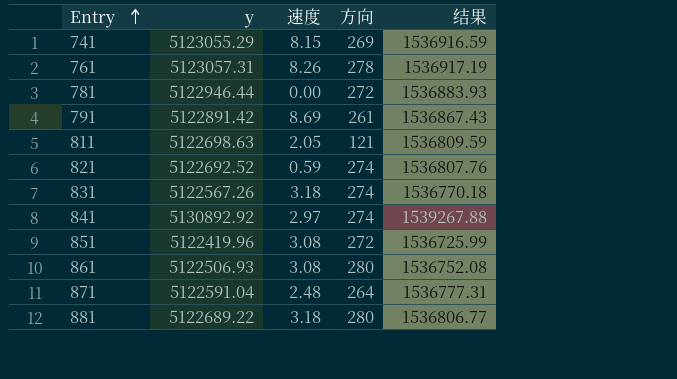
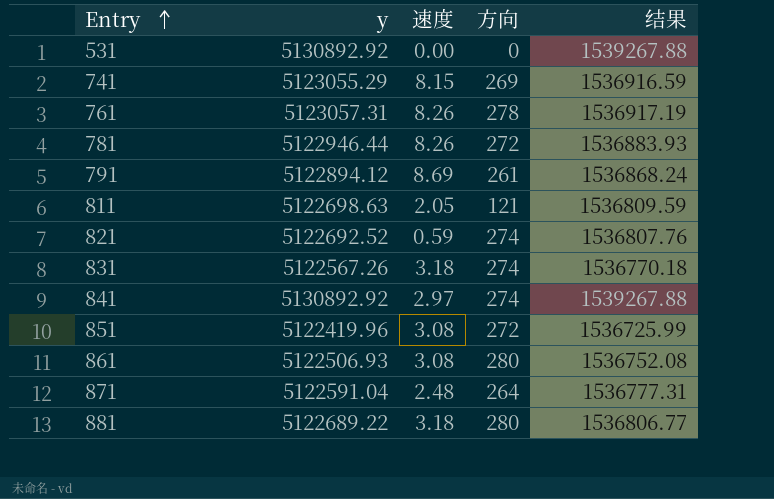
row 531: none -> 5130892.92 | 0.00 | 0 | 1539267.88
781 | 速度: 0.00 -> 8.26
791 | y: 5122891.42 -> 5122894.12
791 | 结果: 1536867.43 -> 1536868.24

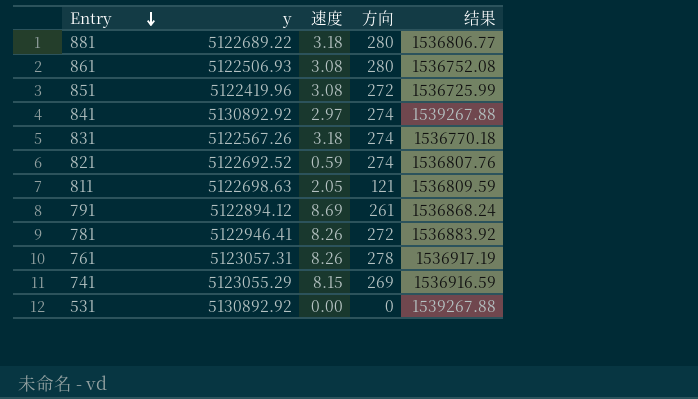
row order: Entry ascending -> Entry descending
row 871: 5122591.04 | 2.48 | 264 | 1536777.31 -> none
781 | y: 5122946.44 -> 5122946.41
781 | 结果: 1536883.93 -> 1536883.92

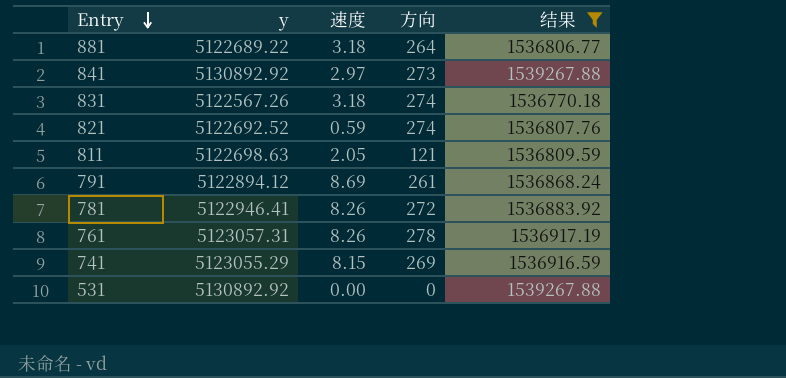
filter: none -> 结果 >= 1536770.18
881 | 方向: 280 -> 264
841 | 方向: 274 -> 273

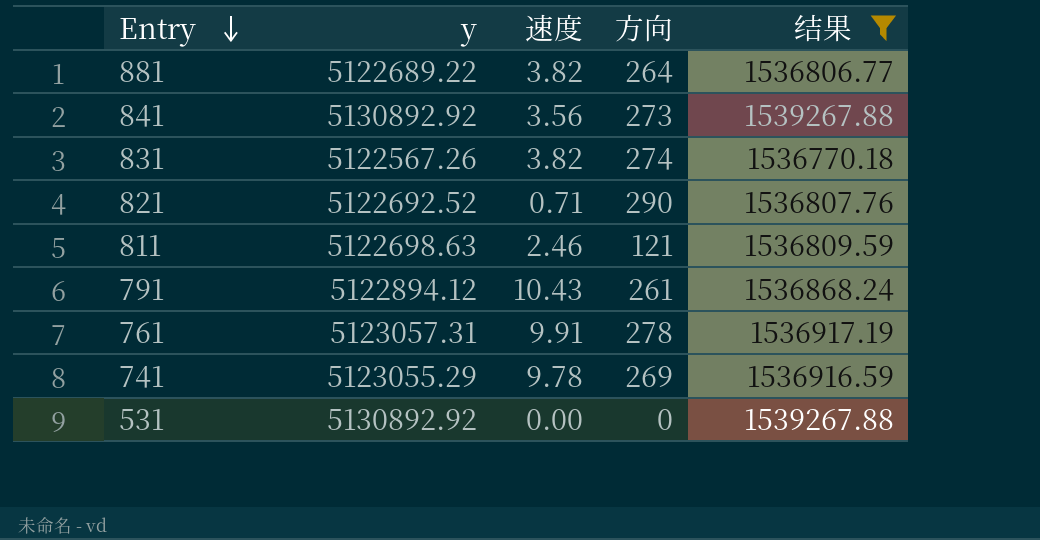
row 781: 5122946.41 | 8.26 | 272 | 1536883.92 -> none
881 | 速度: 3.18 -> 3.82
841 | 速度: 2.97 -> 3.56
831 | 速度: 3.18 -> 3.82
821 | 速度: 0.59 -> 0.71
821 | 方向: 274 -> 290
811 | 速度: 2.05 -> 2.46
791 | 速度: 8.69 -> 10.43
761 | 速度: 8.26 -> 9.91
741 | 速度: 8.15 -> 9.78

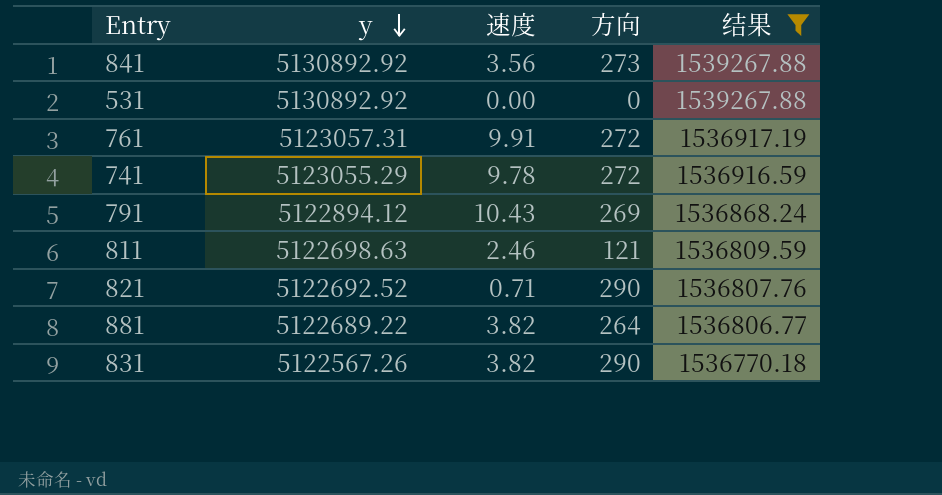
row order: Entry descending -> y descending
761 | 方向: 278 -> 272
741 | 方向: 269 -> 272
791 | 方向: 261 -> 269
831 | 方向: 274 -> 290

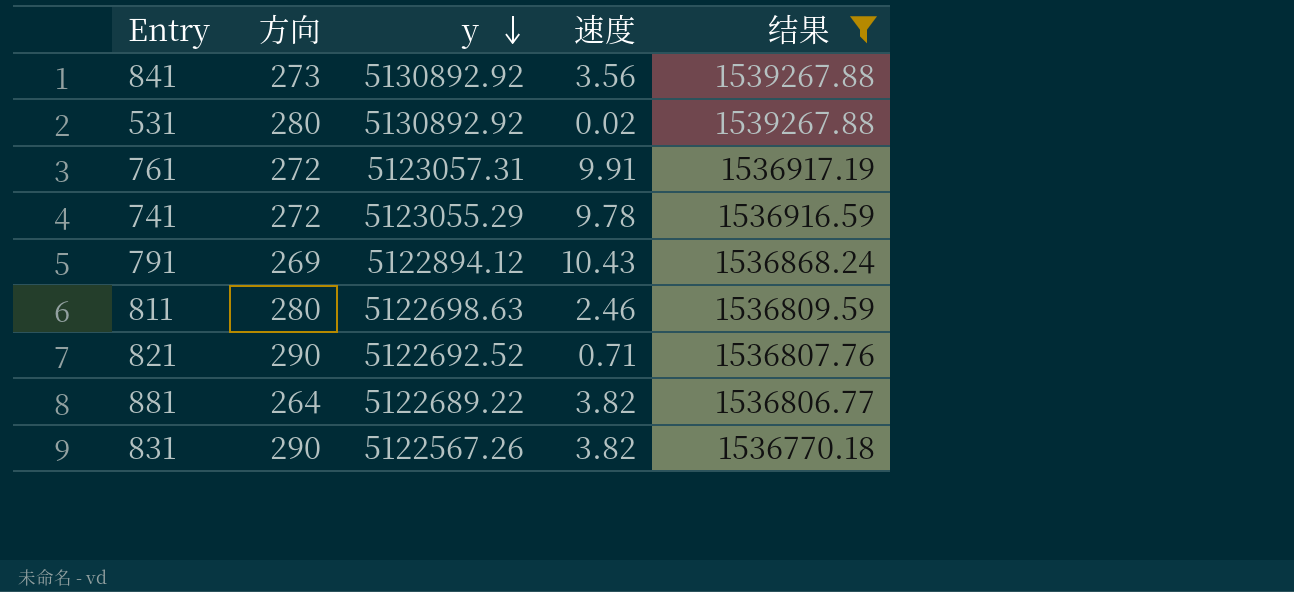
column 方向 | position: 4 -> 2
531 | 方向: 0 -> 280
531 | 速度: 0.00 -> 0.02
811 | 方向: 121 -> 280

